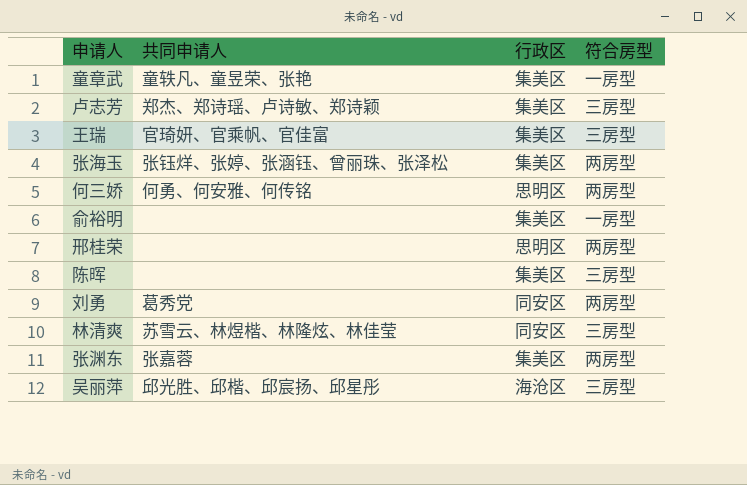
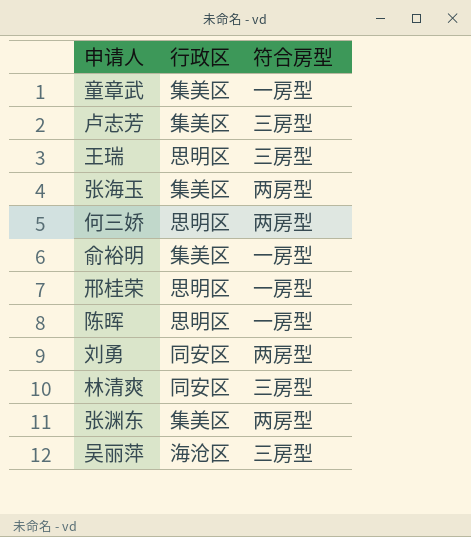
column 共同申请人 | position: 2 -> none
王瑞 | 行政区: 集美区 -> 思明区
邢桂荣 | 符合房型: 两房型 -> 一房型
陈晖 | 行政区: 集美区 -> 思明区
陈晖 | 符合房型: 三房型 -> 一房型

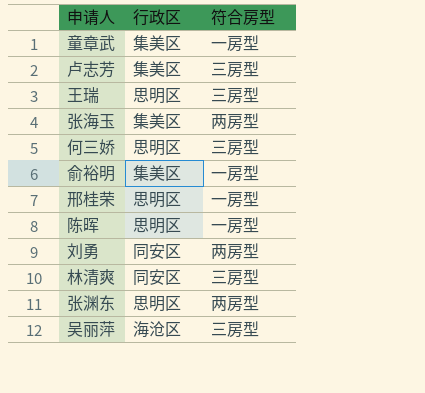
何三娇 | 符合房型: 两房型 -> 三房型
张渊东 | 行政区: 集美区 -> 思明区

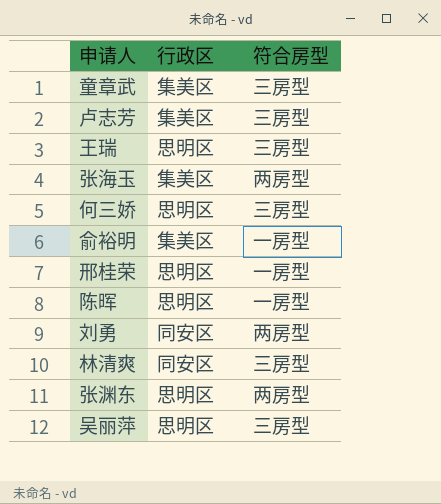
童章武 | 符合房型: 一房型 -> 三房型
吴丽萍 | 行政区: 海沧区 -> 思明区

